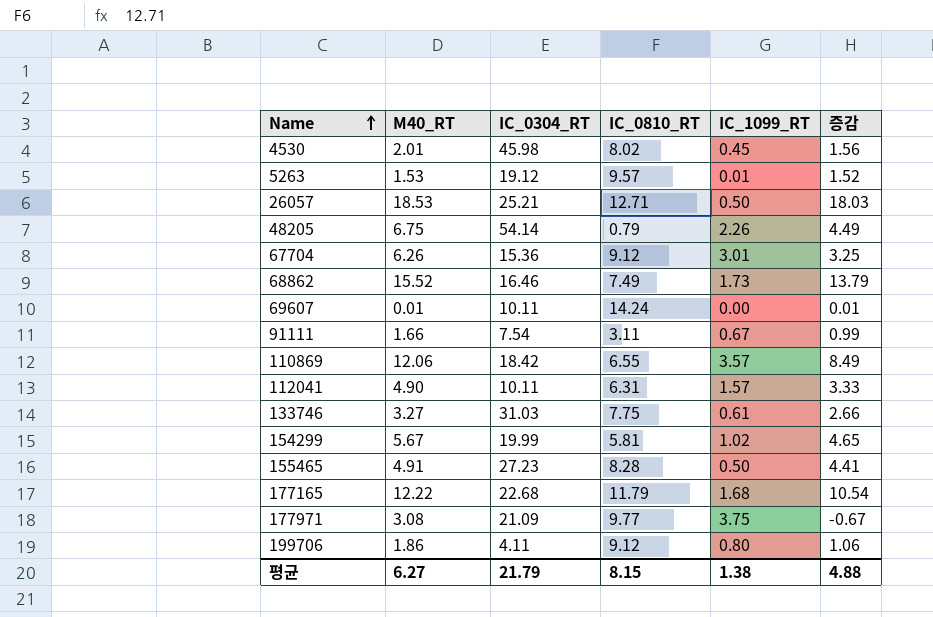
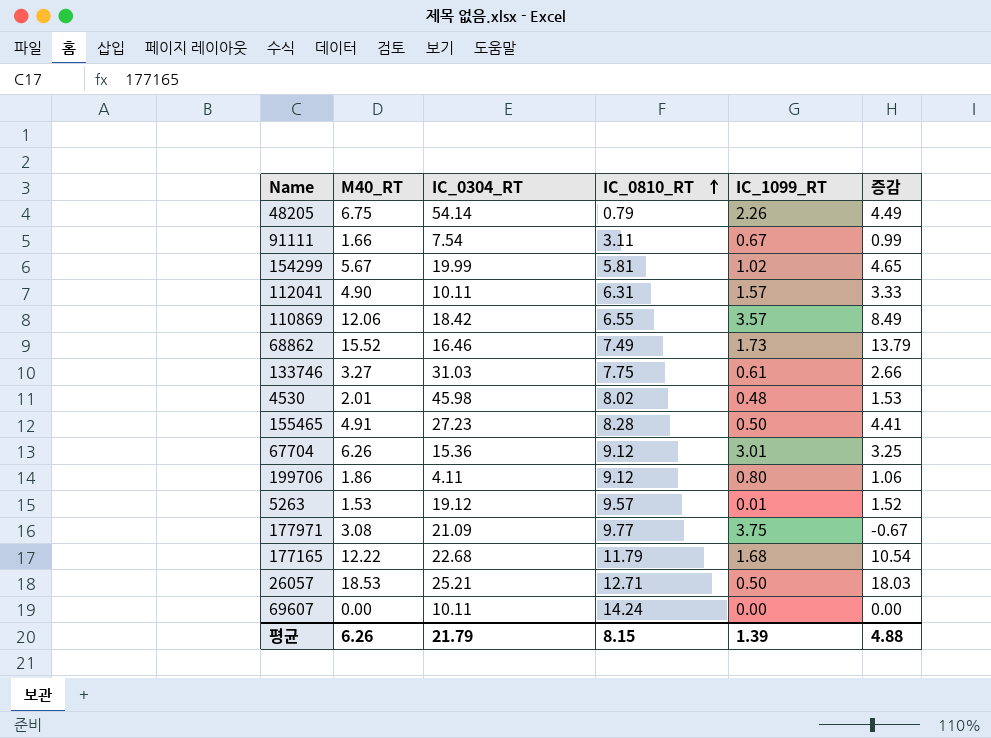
row order: Name ascending -> IC_0810_RT ascending
4530 | IC_1099_RT: 0.45 -> 0.48
4530 | 증감: 1.56 -> 1.53
69607 | M40_RT: 0.01 -> 0.00
69607 | 증감: 0.01 -> 0.00
평균 | M40_RT: 6.27 -> 6.26
평균 | IC_1099_RT: 1.38 -> 1.39

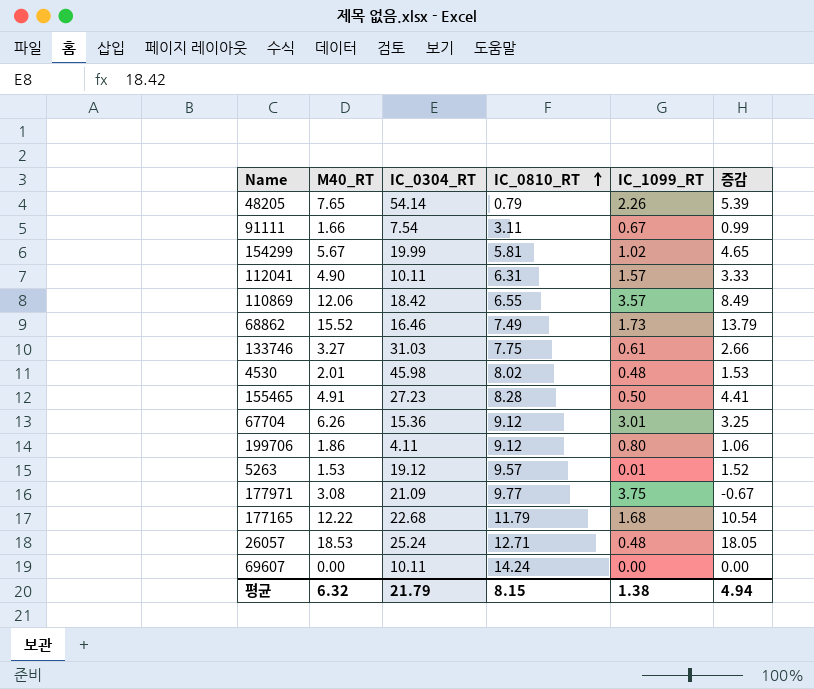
48205 | M40_RT: 6.75 -> 7.65
48205 | 증감: 4.49 -> 5.39
26057 | IC_0304_RT: 25.21 -> 25.24
26057 | IC_1099_RT: 0.50 -> 0.48
26057 | 증감: 18.03 -> 18.05
평균 | M40_RT: 6.26 -> 6.32
평균 | IC_1099_RT: 1.39 -> 1.38
평균 | 증감: 4.88 -> 4.94

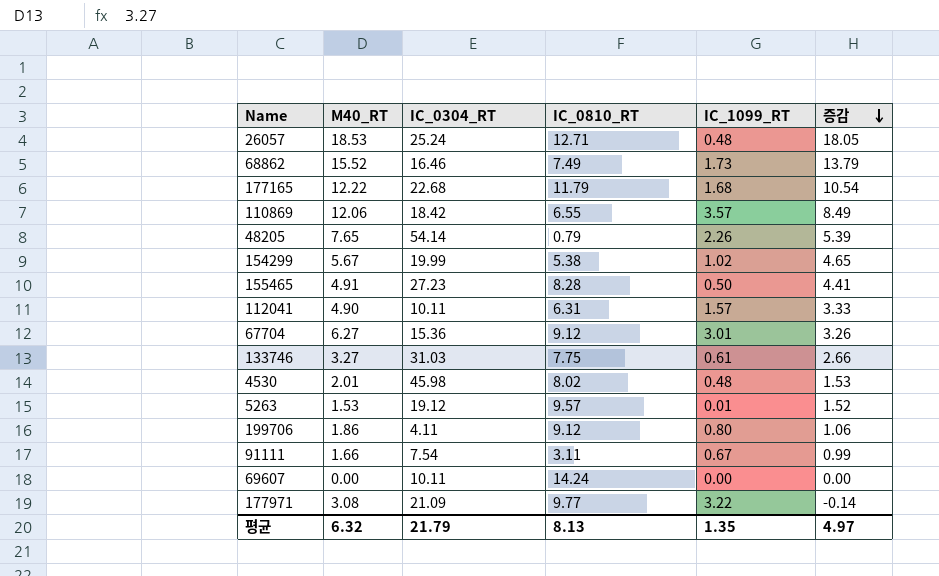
row order: IC_0810_RT ascending -> 증감 descending
154299 | IC_0810_RT: 5.81 -> 5.38
67704 | M40_RT: 6.26 -> 6.27
67704 | 증감: 3.25 -> 3.26
177971 | IC_1099_RT: 3.75 -> 3.22
177971 | 증감: -0.67 -> -0.14
평균 | IC_0810_RT: 8.15 -> 8.13
평균 | IC_1099_RT: 1.38 -> 1.35
평균 | 증감: 4.94 -> 4.97

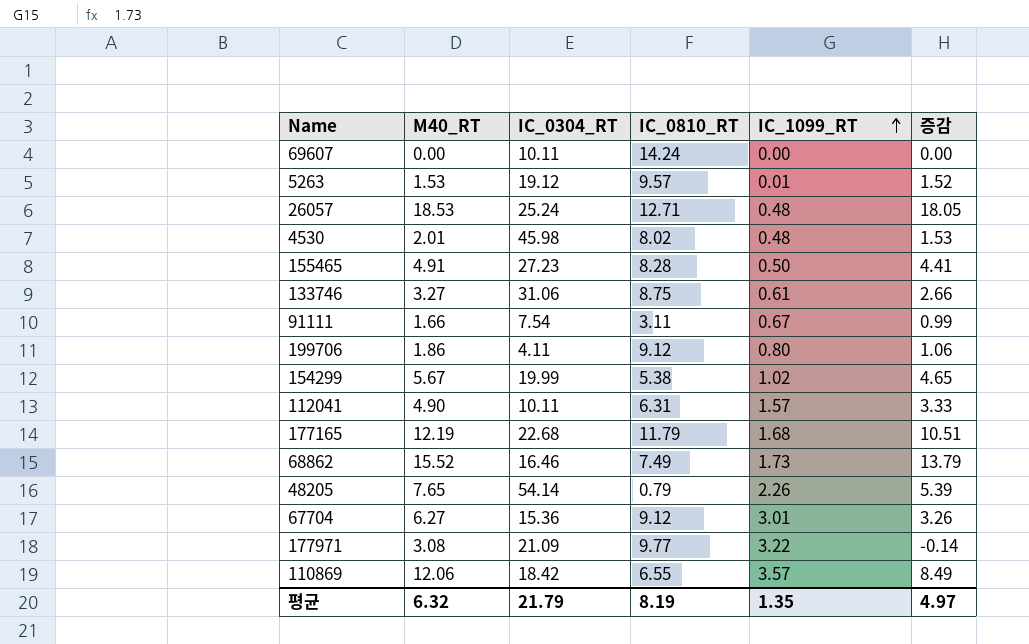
row order: 증감 descending -> IC_1099_RT ascending
133746 | IC_0304_RT: 31.03 -> 31.06
133746 | IC_0810_RT: 7.75 -> 8.75
177165 | M40_RT: 12.22 -> 12.19
177165 | 증감: 10.54 -> 10.51
평균 | IC_0810_RT: 8.13 -> 8.19

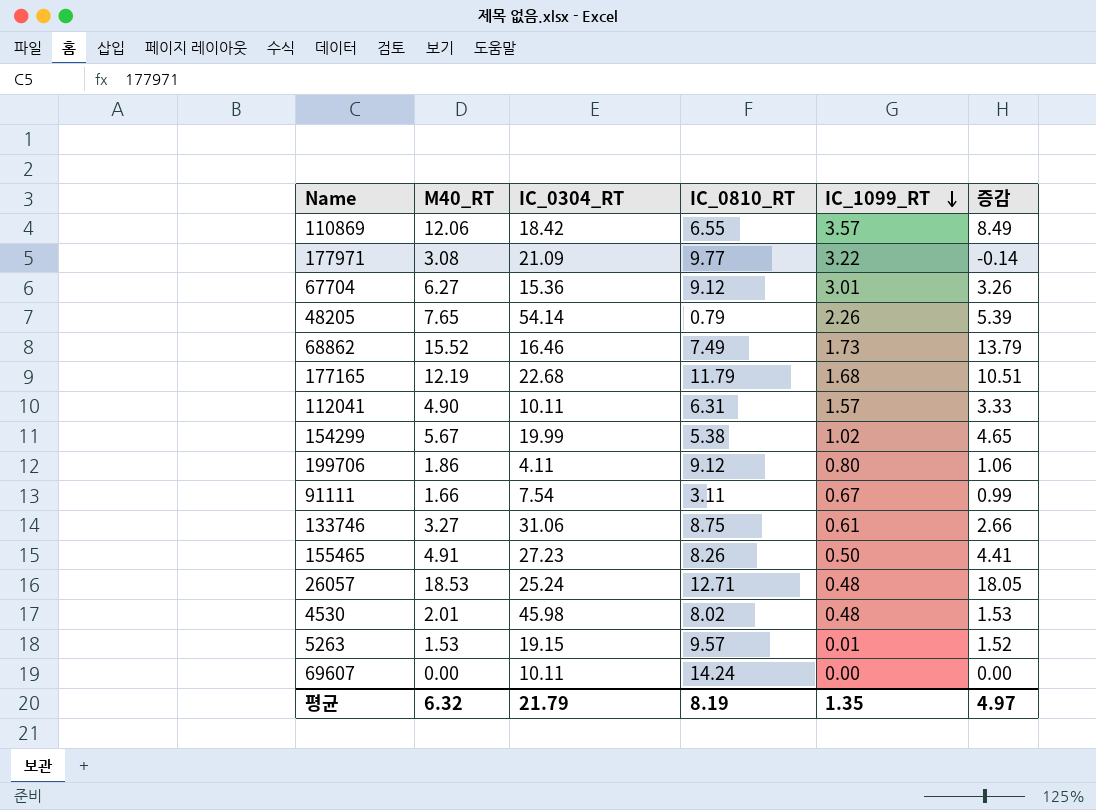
row order: IC_1099_RT ascending -> IC_1099_RT descending
155465 | IC_0810_RT: 8.28 -> 8.26
5263 | IC_0304_RT: 19.12 -> 19.15

